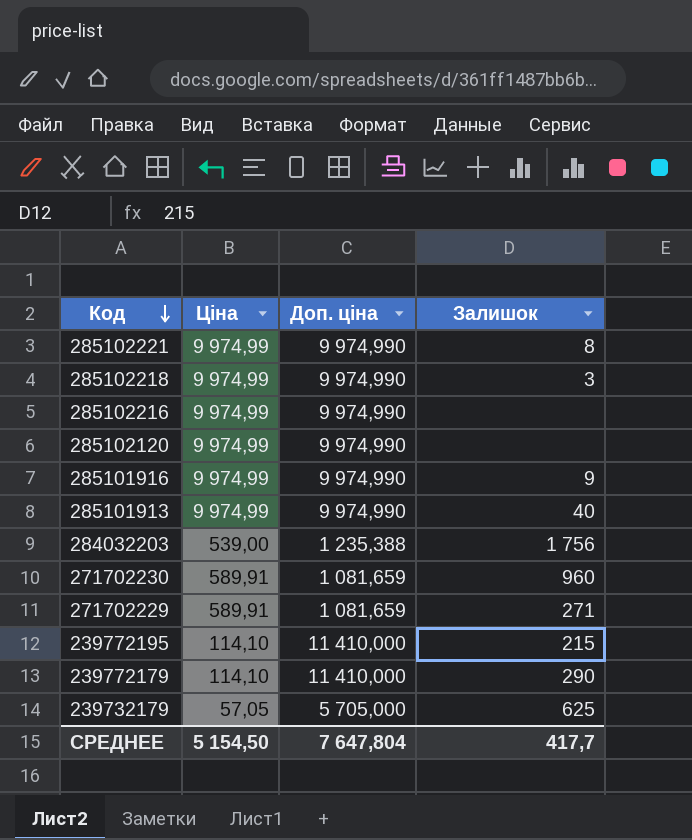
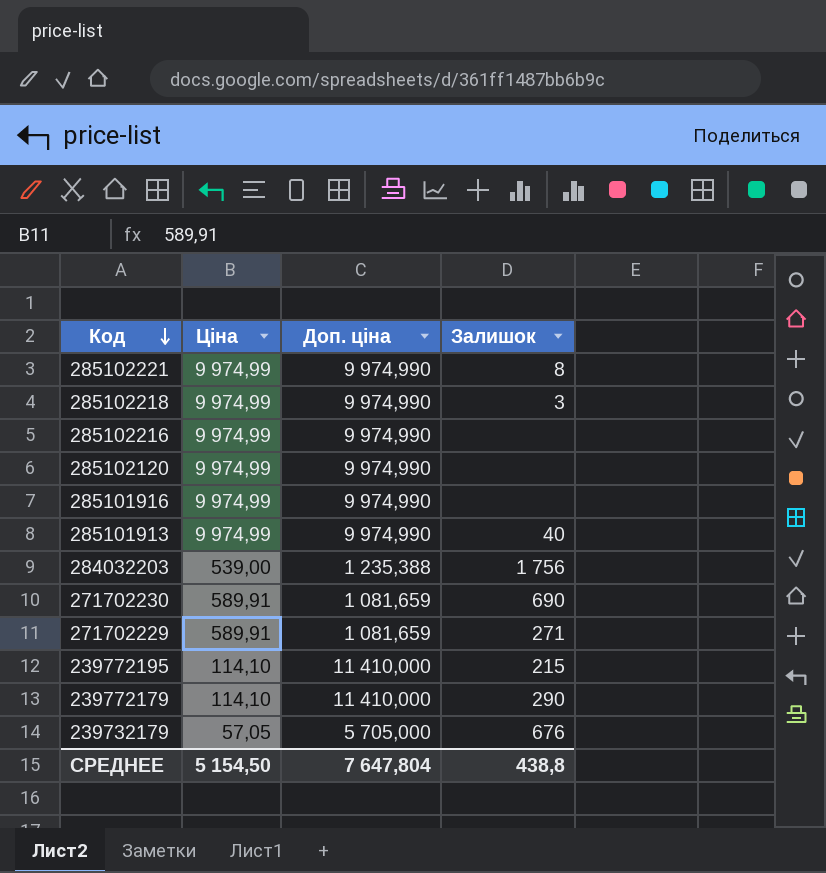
285101916 | Залишок: 9 -> none
271702230 | Залишок: 960 -> 690
239732179 | Залишок: 625 -> 676
СРЕДНЕЕ | Залишок: 417,7 -> 438,8

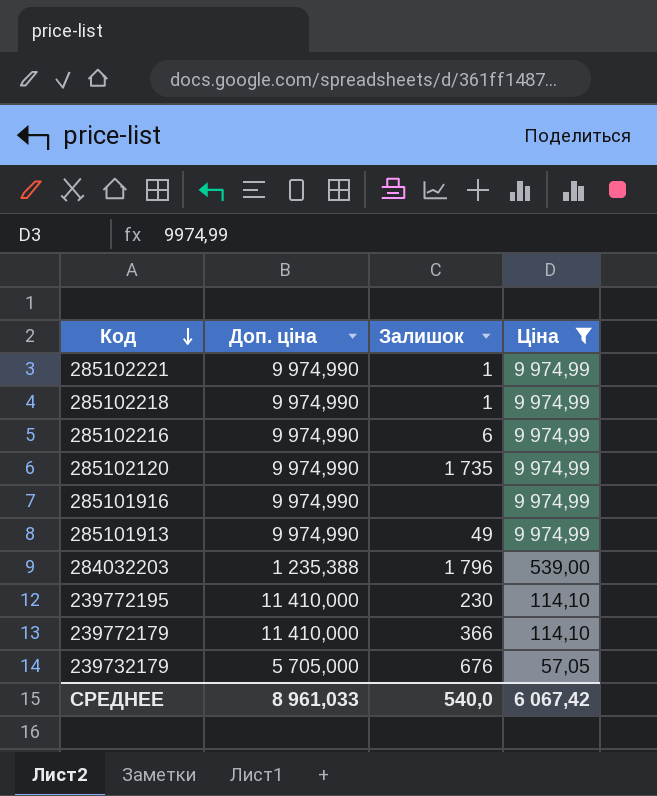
filter: none -> Ціна != 589,91
column Ціна | position: 2 -> 4
285102221 | Залишок: 8 -> 1
285102218 | Залишок: 3 -> 1
285102216 | Залишок: none -> 6
285102120 | Залишок: none -> 1 735
285101913 | Залишок: 40 -> 49
284032203 | Залишок: 1 756 -> 1 796
239772195 | Залишок: 215 -> 230
239772179 | Залишок: 290 -> 366
СРЕДНЕЕ | Доп. ціна: 7 647,804 -> 8 961,033
СРЕДНЕЕ | Залишок: 438,8 -> 540,0
СРЕДНЕЕ | Ціна: 5 154,50 -> 6 067,42

